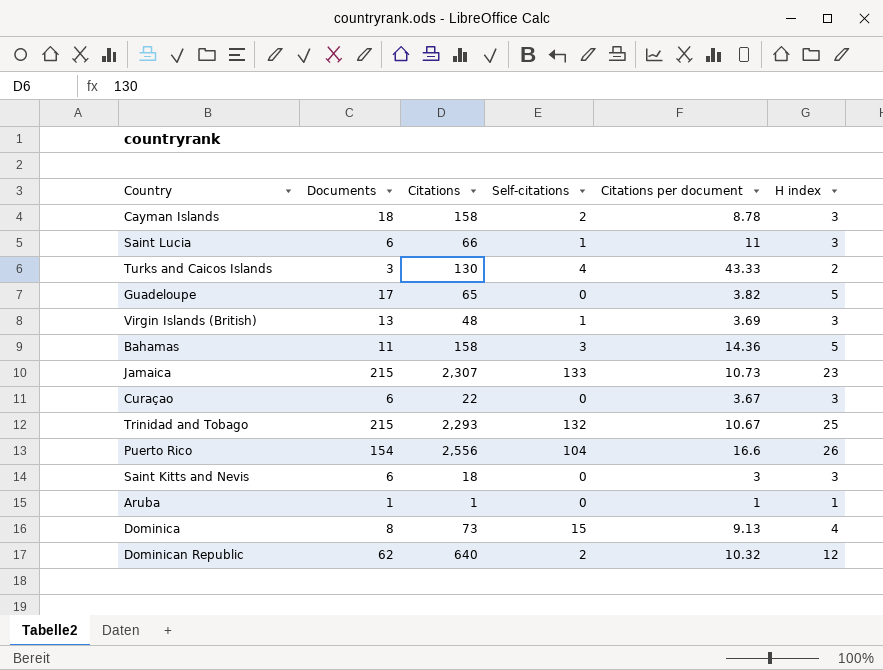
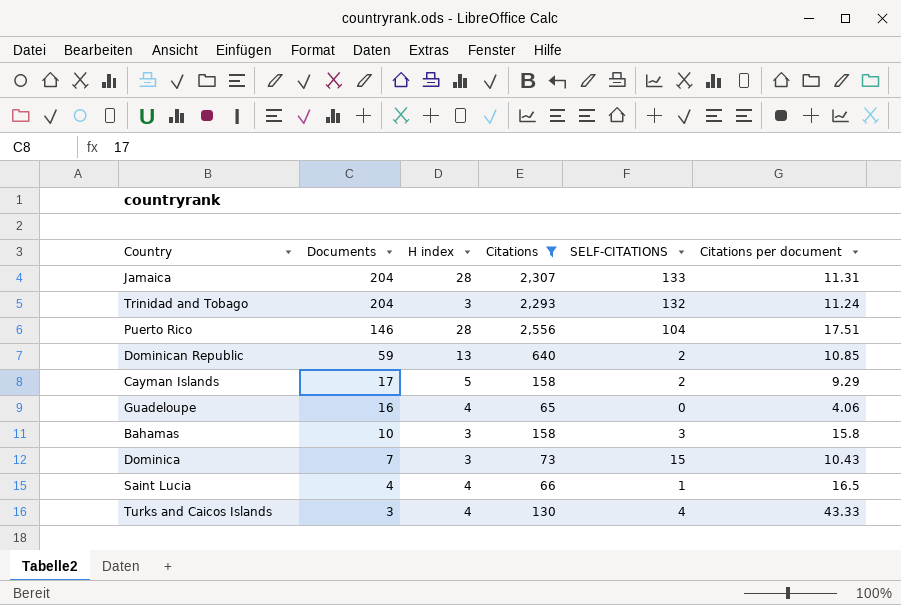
filter: none -> Citations >= 65
row order: none -> Documents descending
column H index | position: 6 -> 3
column name: Self-citations -> SELF-CITATIONS
Jamaica | Documents: 215 -> 204
Jamaica | H index: 23 -> 28
Jamaica | Citations per document: 10.73 -> 11.31
Trinidad and Tobago | Documents: 215 -> 204
Trinidad and Tobago | H index: 25 -> 3
Trinidad and Tobago | Citations per document: 10.67 -> 11.24
Puerto Rico | Documents: 154 -> 146
Puerto Rico | H index: 26 -> 28
Puerto Rico | Citations per document: 16.6 -> 17.51
Dominican Republic | Documents: 62 -> 59
Dominican Republic | H index: 12 -> 13
Dominican Republic | Citations per document: 10.32 -> 10.85
Cayman Islands | Documents: 18 -> 17
Cayman Islands | H index: 3 -> 5
Cayman Islands | Citations per document: 8.78 -> 9.29
Guadeloupe | Documents: 17 -> 16
Guadeloupe | H index: 5 -> 4
Guadeloupe | Citations per document: 3.82 -> 4.06
Bahamas | Documents: 11 -> 10
Bahamas | H index: 5 -> 3
Bahamas | Citations per document: 14.36 -> 15.8
Dominica | Documents: 8 -> 7
Dominica | H index: 4 -> 3
Dominica | Citations per document: 9.13 -> 10.43
Saint Lucia | Documents: 6 -> 4
Saint Lucia | H index: 3 -> 4
Saint Lucia | Citations per document: 11 -> 16.5
Turks and Caicos Islands | H index: 2 -> 4

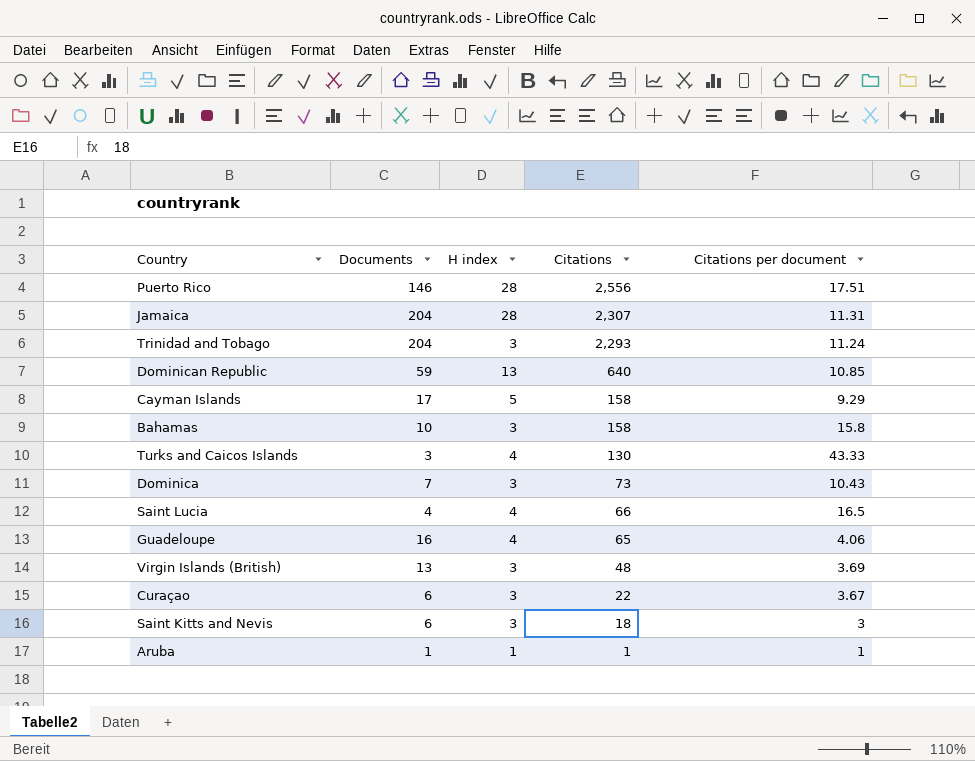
filter: Citations >= 65 -> none
row order: Documents descending -> Citations descending
column SELF-CITATIONS | position: 5 -> none

